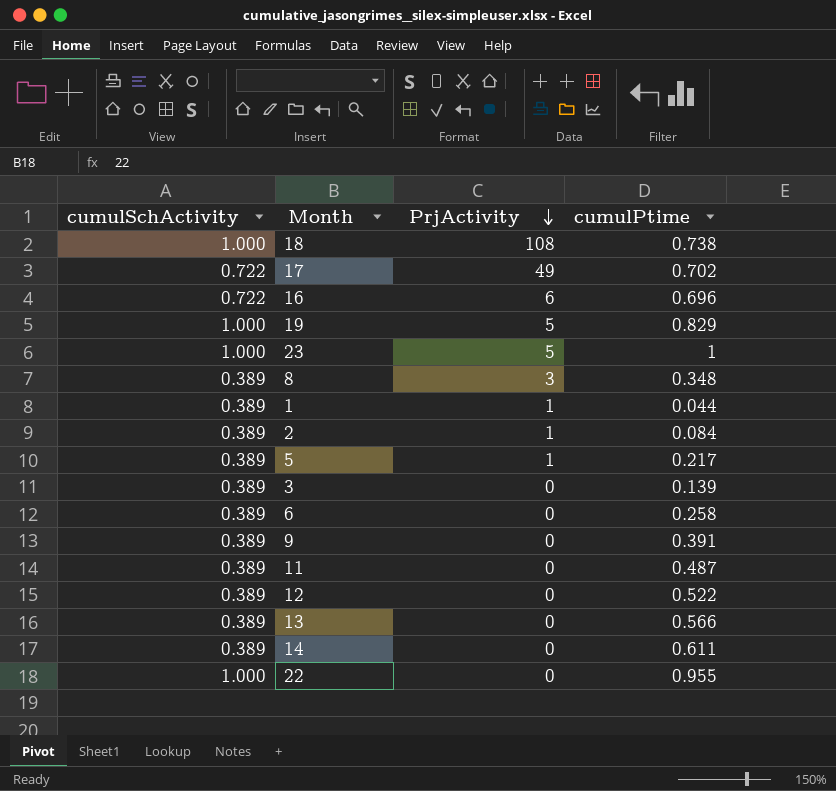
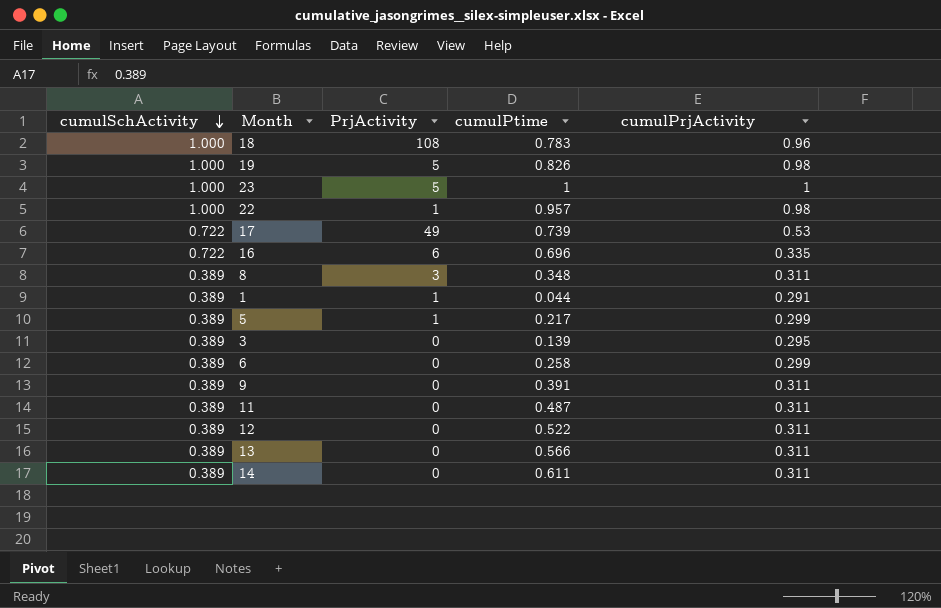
row order: PrjActivity descending -> cumulSchActivity descending
column cumulPrjActivity | position: none -> 5
row 2: 0.389 | 1 | 0.084 -> none
18 | cumulPtime: 0.738 -> 0.783
19 | cumulPtime: 0.829 -> 0.826
22 | PrjActivity: 0 -> 1
22 | cumulPtime: 0.955 -> 0.957
17 | cumulPtime: 0.702 -> 0.739

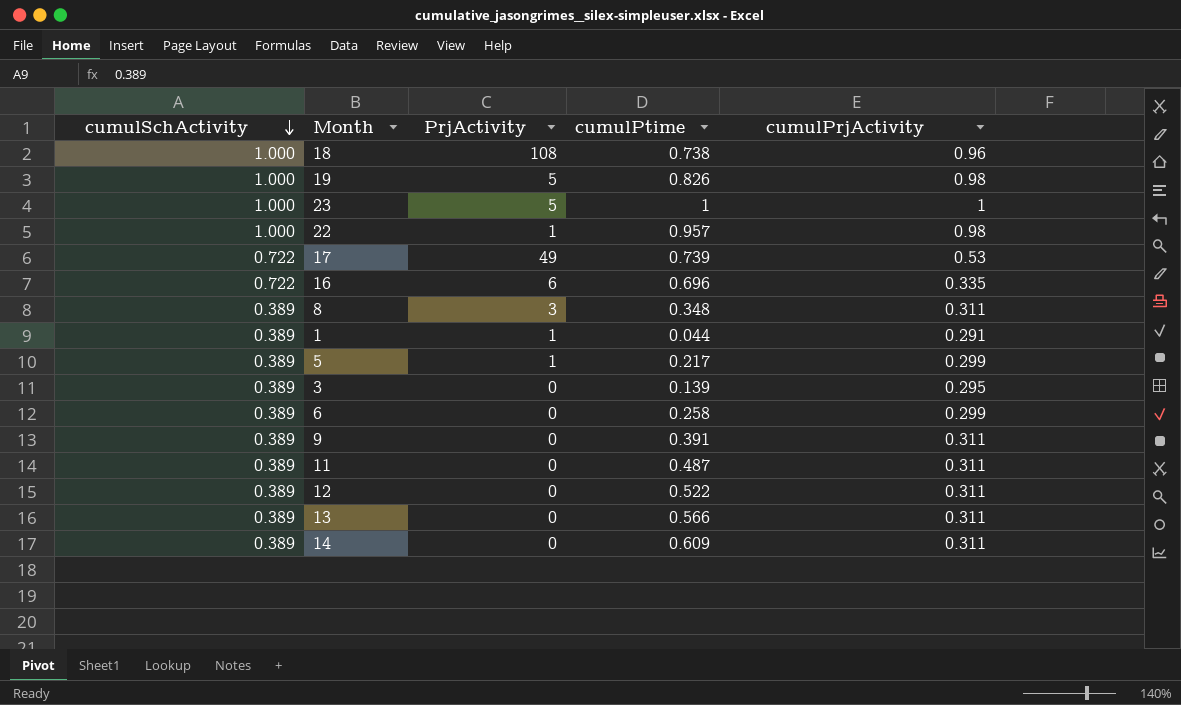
18 | cumulPtime: 0.783 -> 0.738
14 | cumulPtime: 0.611 -> 0.609

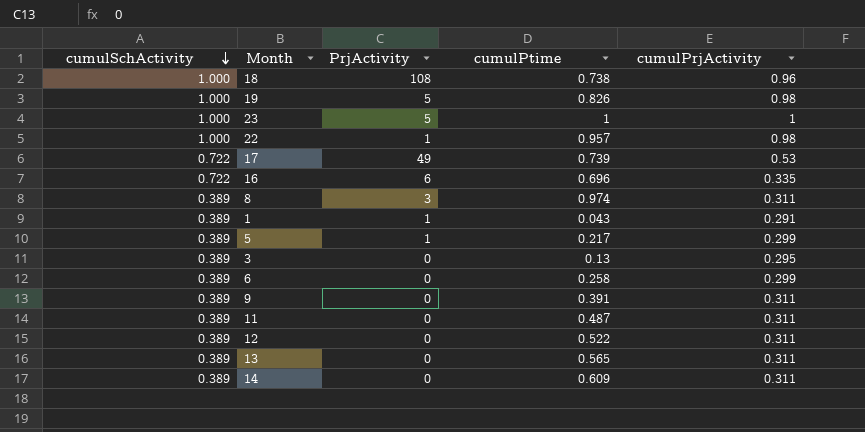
8 | cumulPtime: 0.348 -> 0.974
1 | cumulPtime: 0.044 -> 0.043
3 | cumulPtime: 0.139 -> 0.13
13 | cumulPtime: 0.566 -> 0.565

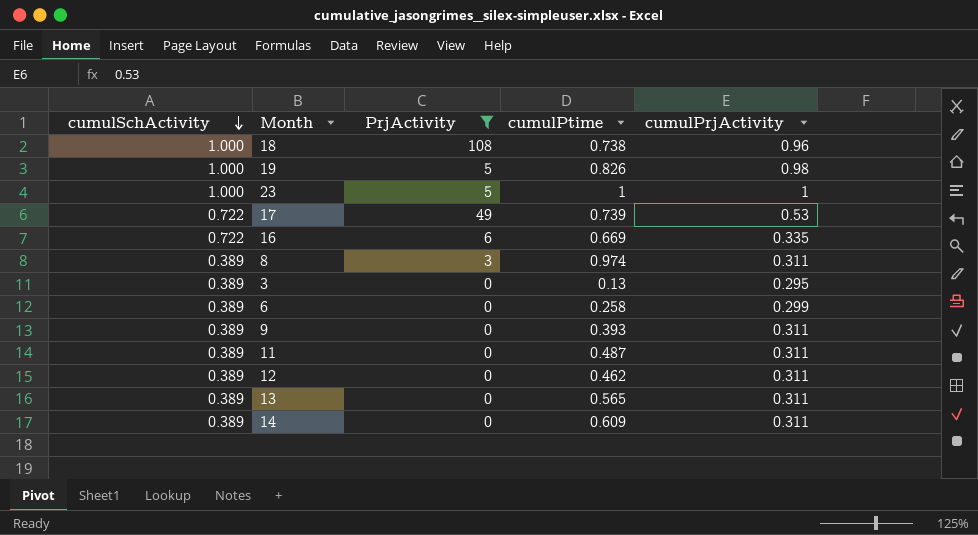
filter: none -> PrjActivity != 1
16 | cumulPtime: 0.696 -> 0.669
9 | cumulPtime: 0.391 -> 0.393
12 | cumulPtime: 0.522 -> 0.462

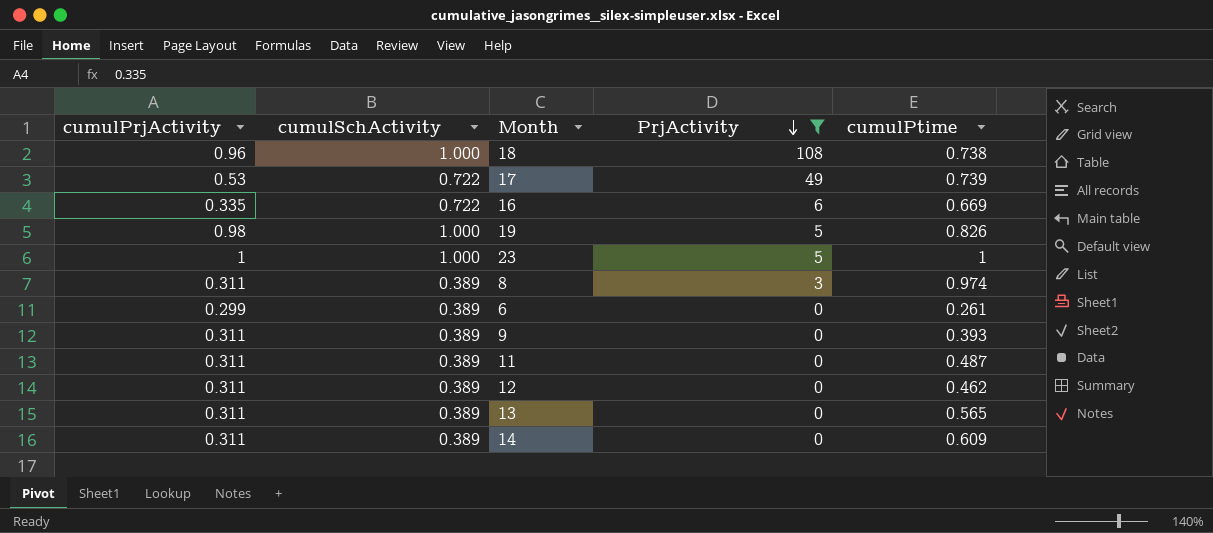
row order: cumulSchActivity descending -> PrjActivity descending
column cumulPrjActivity | position: 5 -> 1
row 3: 0.389 | 0 | 0.13 | 0.295 -> none
6 | cumulPtime: 0.258 -> 0.261

